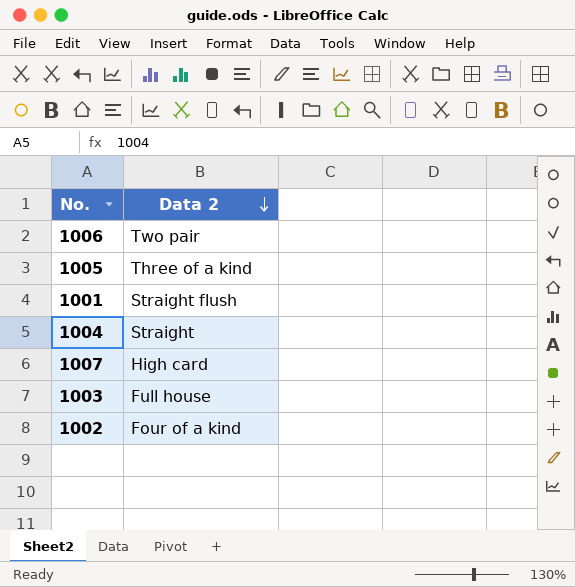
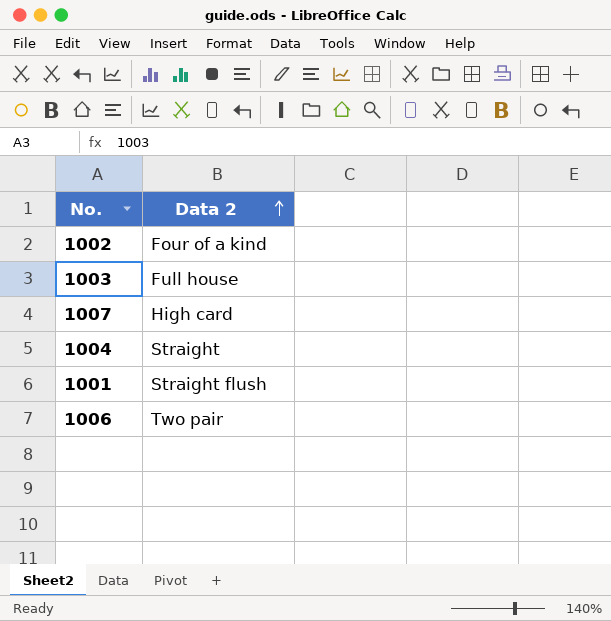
row order: Data 2 descending -> Data 2 ascending
row 1005: Three of a kind -> none

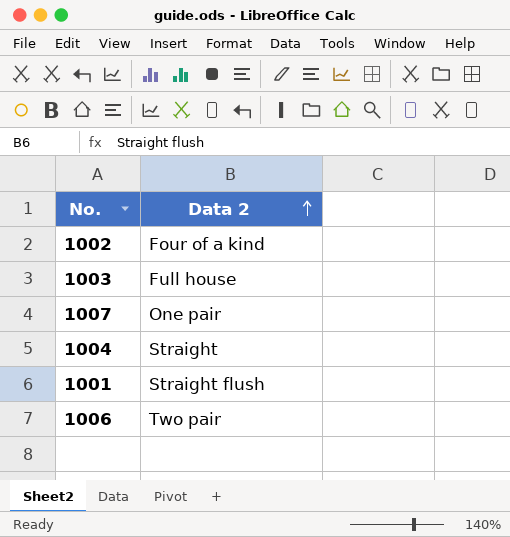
1007 | Data 2: High card -> One pair

